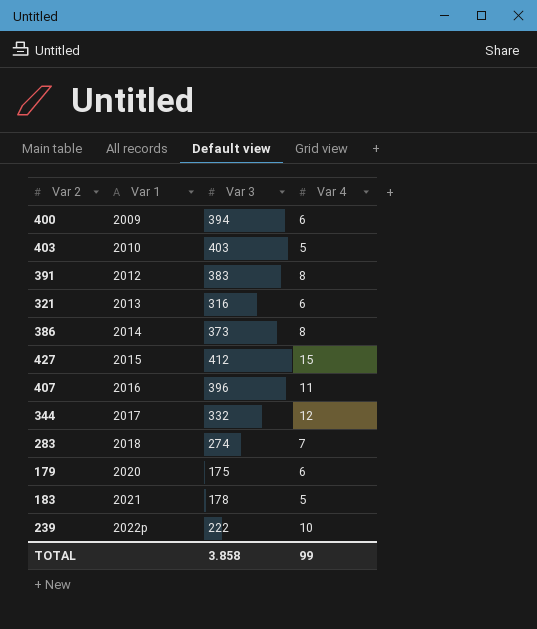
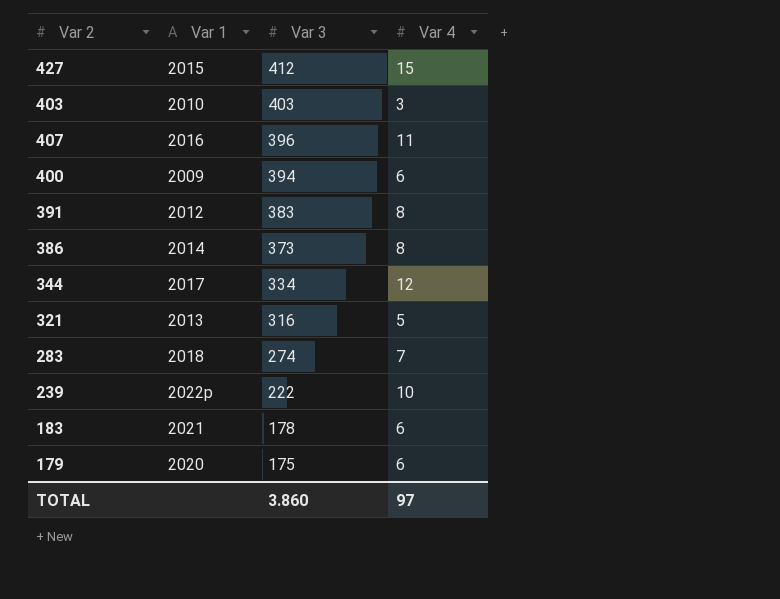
row order: Var 1 ascending -> Var 3 descending
403 | Var 4: 5 -> 3
344 | Var 3: 332 -> 334
321 | Var 4: 6 -> 5
183 | Var 4: 5 -> 6
TOTAL | Var 3: 3.858 -> 3.860
TOTAL | Var 4: 99 -> 97

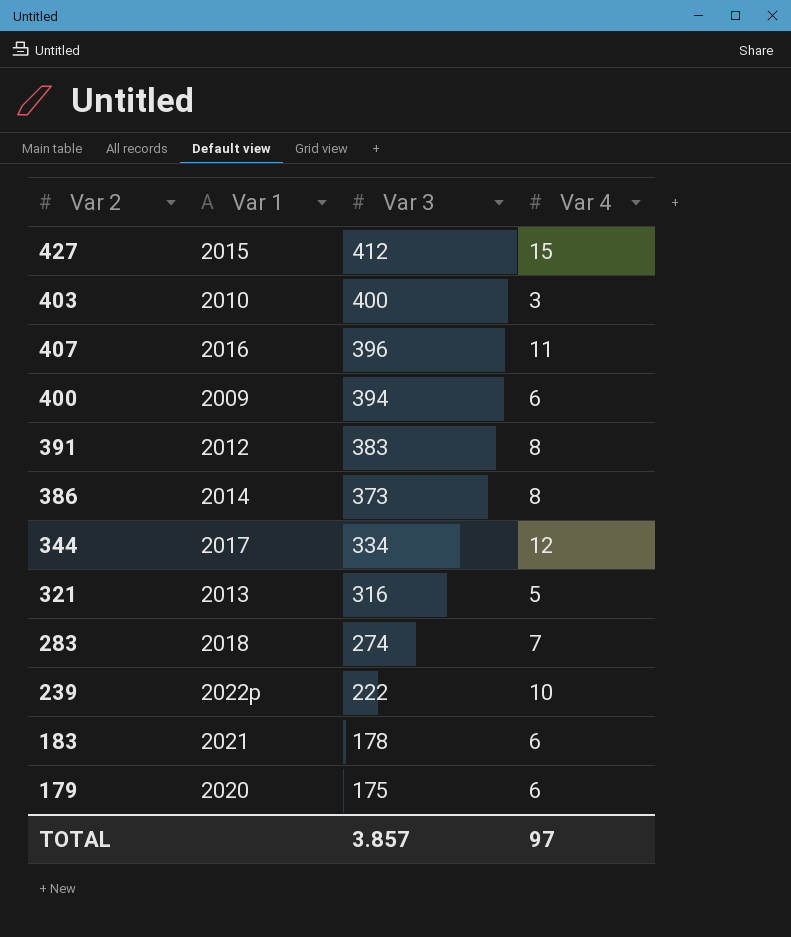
403 | Var 3: 403 -> 400
TOTAL | Var 3: 3.860 -> 3.857

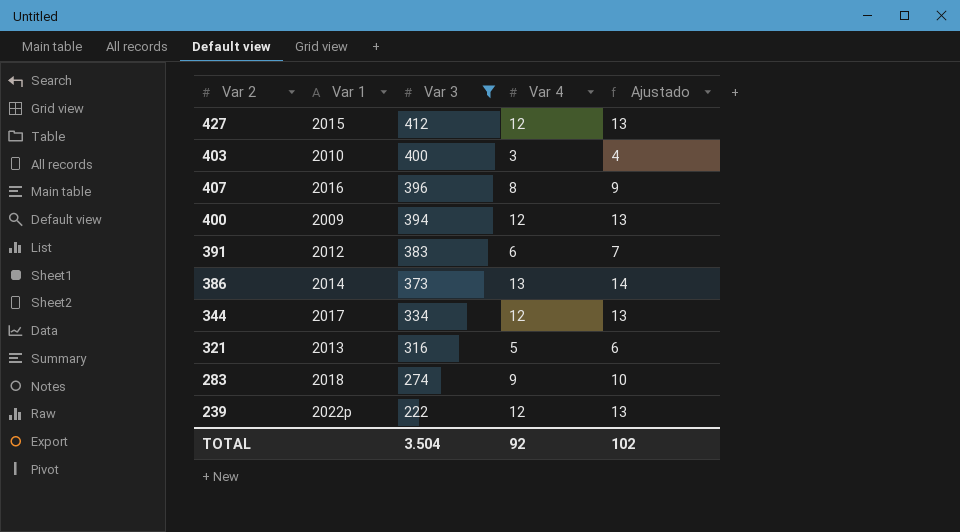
filter: none -> Var 3 >= 222
column Ajustado | formula: none -> [Var 4] + 1
427 | Var 4: 15 -> 12
407 | Var 4: 11 -> 8
400 | Var 4: 6 -> 12
391 | Var 4: 8 -> 6
386 | Var 4: 8 -> 13
283 | Var 4: 7 -> 9
239 | Var 4: 10 -> 12
TOTAL | Var 3: 3.857 -> 3.504
TOTAL | Var 4: 97 -> 92

